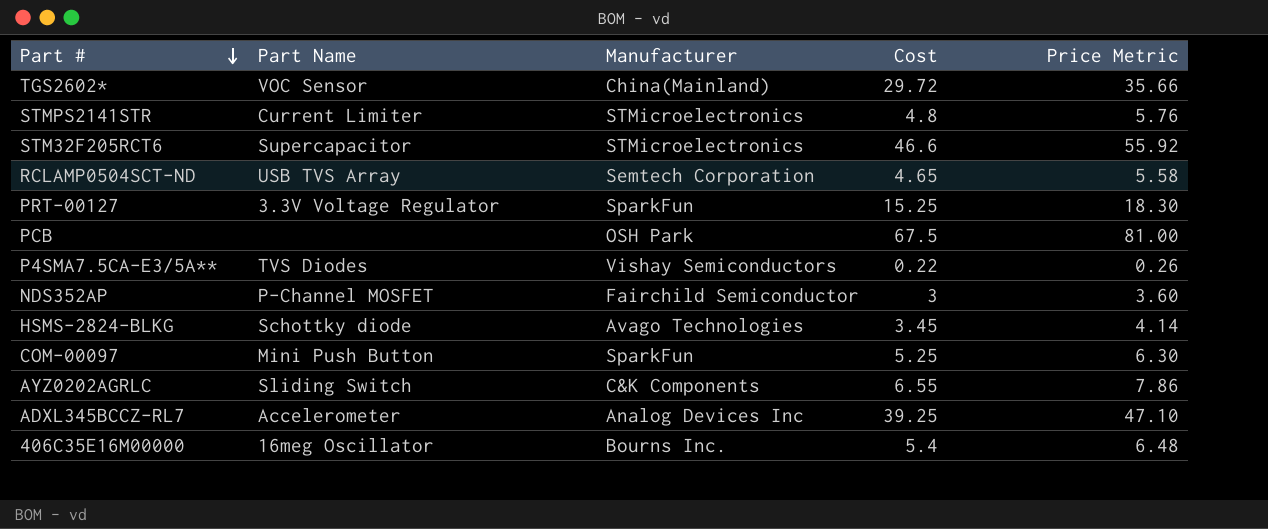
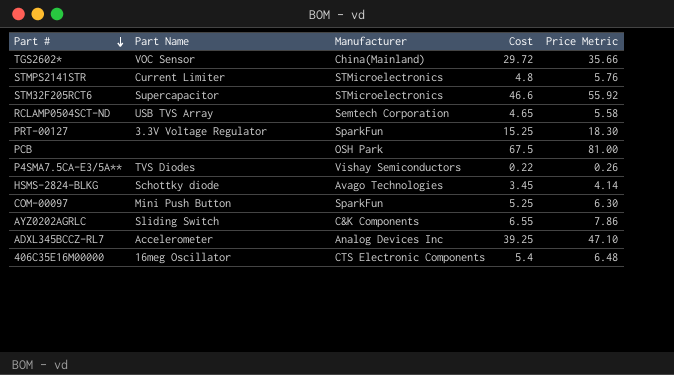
row NDS352AP: P-Channel MOSFET | Fairchild Semiconductor | 3 | 3.60 -> none
406C35E16M00000 | Manufacturer: Bourns Inc. -> CTS Electronic Components

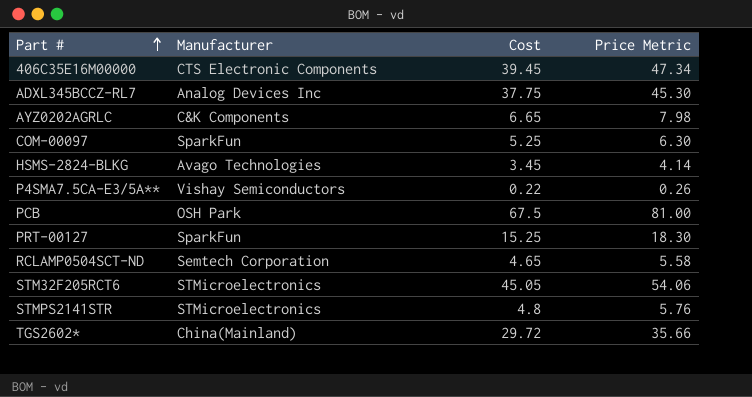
row order: Part # descending -> Part # ascending
column Part Name | position: 2 -> none
406C35E16M00000 | Cost: 5.4 -> 39.45
406C35E16M00000 | Price Metric: 6.48 -> 47.34
ADXL345BCCZ-RL7 | Cost: 39.25 -> 37.75
ADXL345BCCZ-RL7 | Price Metric: 47.10 -> 45.30
AYZ0202AGRLC | Cost: 6.55 -> 6.65
AYZ0202AGRLC | Price Metric: 7.86 -> 7.98
STM32F205RCT6 | Cost: 46.6 -> 45.05
STM32F205RCT6 | Price Metric: 55.92 -> 54.06

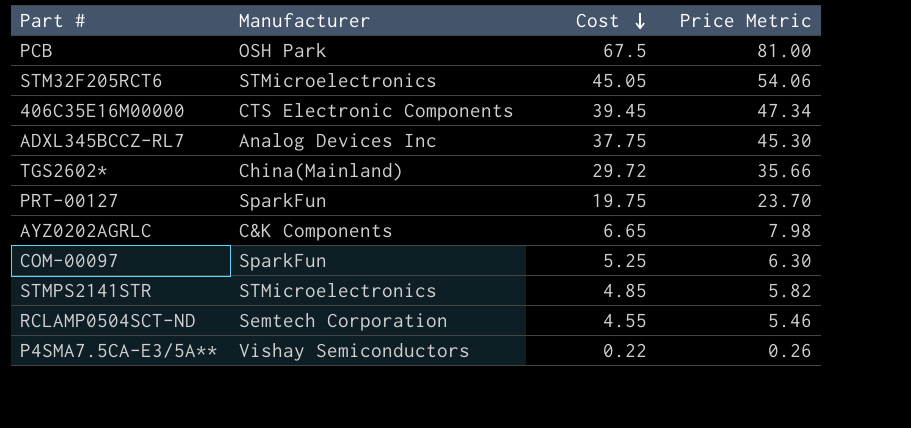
row order: Part # ascending -> Cost descending
row HSMS-2824-BLKG: Avago Technologies | 3.45 | 4.14 -> none
PRT-00127 | Cost: 15.25 -> 19.75
PRT-00127 | Price Metric: 18.30 -> 23.70
STMPS2141STR | Cost: 4.8 -> 4.85
STMPS2141STR | Price Metric: 5.76 -> 5.82
RCLAMP0504SCT-ND | Cost: 4.65 -> 4.55
RCLAMP0504SCT-ND | Price Metric: 5.58 -> 5.46

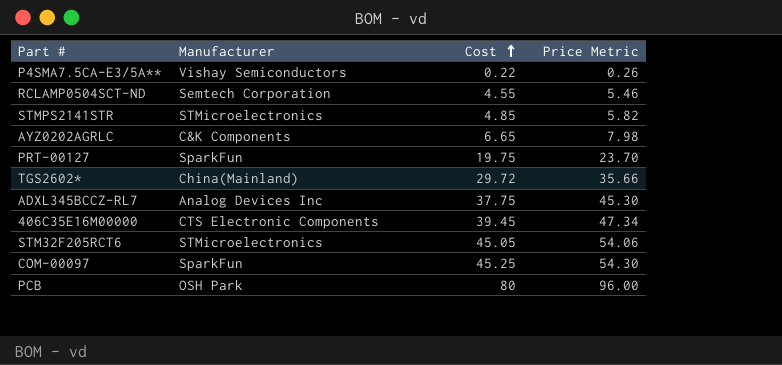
row order: Cost descending -> Cost ascending
COM-00097 | Cost: 5.25 -> 45.25
COM-00097 | Price Metric: 6.30 -> 54.30
PCB | Cost: 67.5 -> 80
PCB | Price Metric: 81.00 -> 96.00

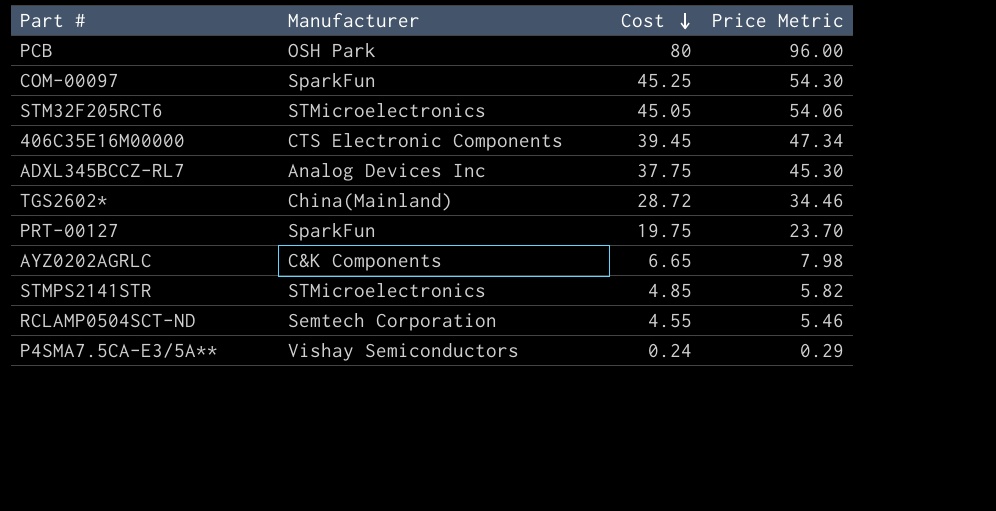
row order: Cost ascending -> Cost descending
TGS2602* | Cost: 29.72 -> 28.72
TGS2602* | Price Metric: 35.66 -> 34.46
P4SMA7.5CA-E3/5A** | Cost: 0.22 -> 0.24
P4SMA7.5CA-E3/5A** | Price Metric: 0.26 -> 0.29

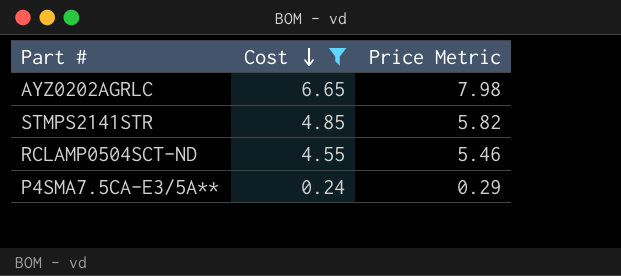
filter: none -> Cost <= 6.65
column Manufacturer | position: 2 -> none

